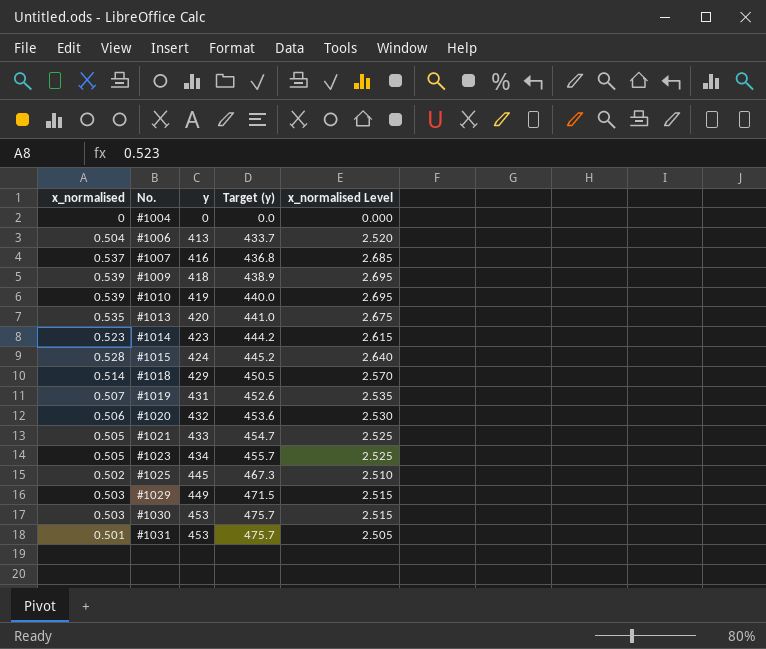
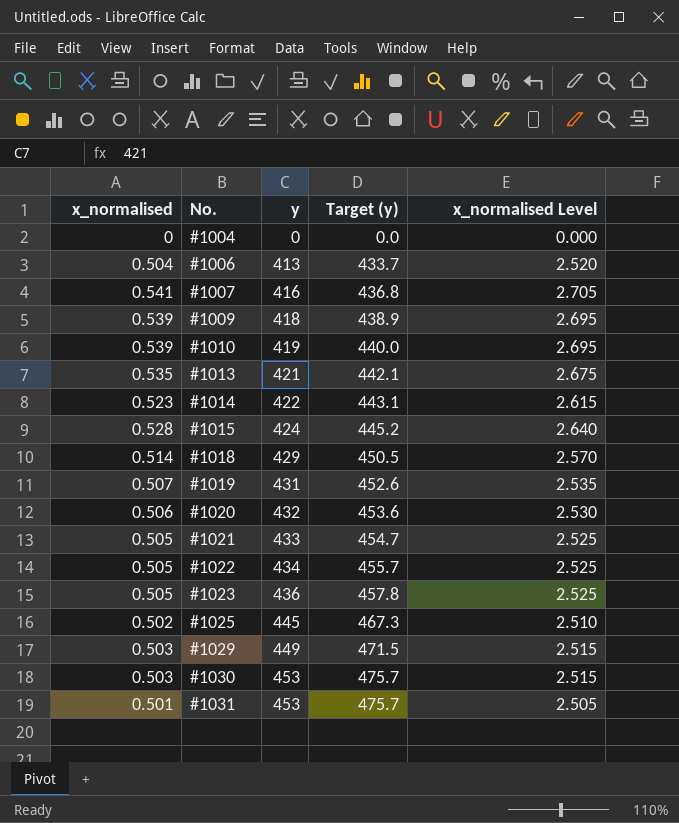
#1007 | x_normalised: 0.537 -> 0.541
#1007 | x_normalised Level: 2.685 -> 2.705
#1013 | y: 420 -> 421
#1013 | Target (y): 441.0 -> 442.1
#1014 | y: 423 -> 422
#1014 | Target (y): 444.2 -> 443.1
row #1022: none -> 0.505 | 434 | 455.7 | 2.525
#1023 | y: 434 -> 436
#1023 | Target (y): 455.7 -> 457.8

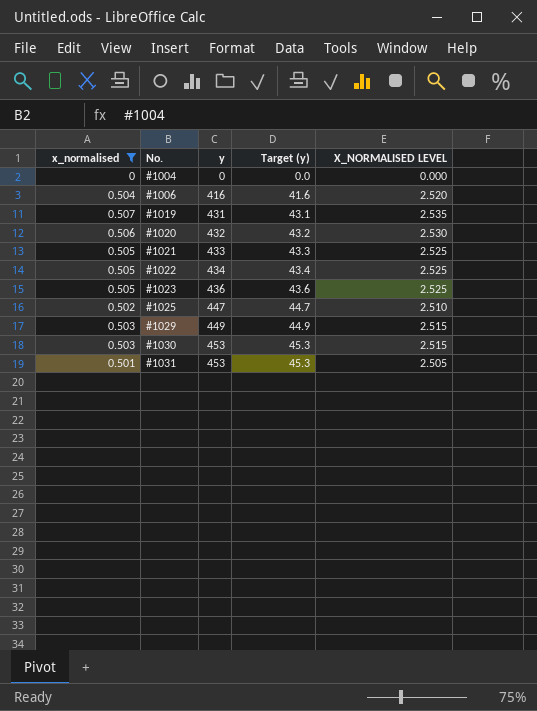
filter: none -> x_normalised <= 0.507
column Target (y) | formula: [y] * 1.05 -> [y] * 0.1
column name: x_normalised Level -> X_NORMALISED LEVEL
#1006 | y: 413 -> 416
#1025 | y: 445 -> 447

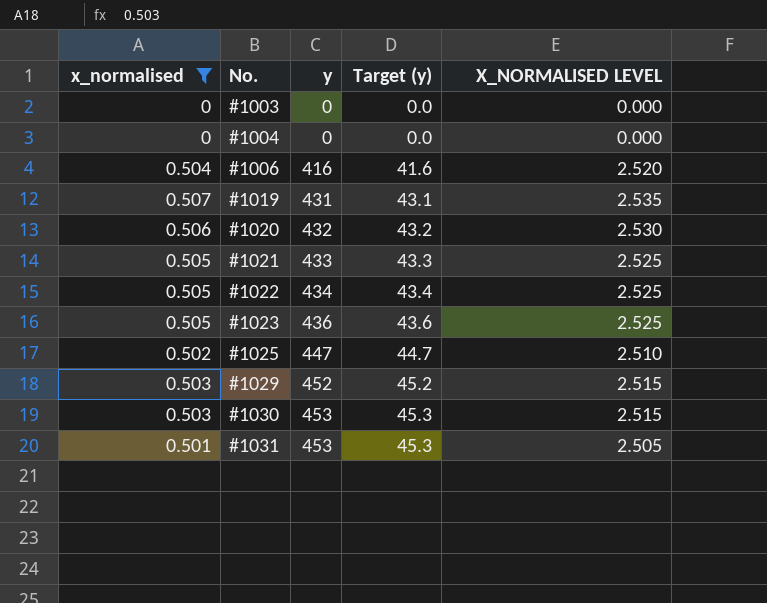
row #1003: none -> 0 | 0 | 0.0 | 0.000
#1029 | y: 449 -> 452
#1029 | Target (y): 44.9 -> 45.2

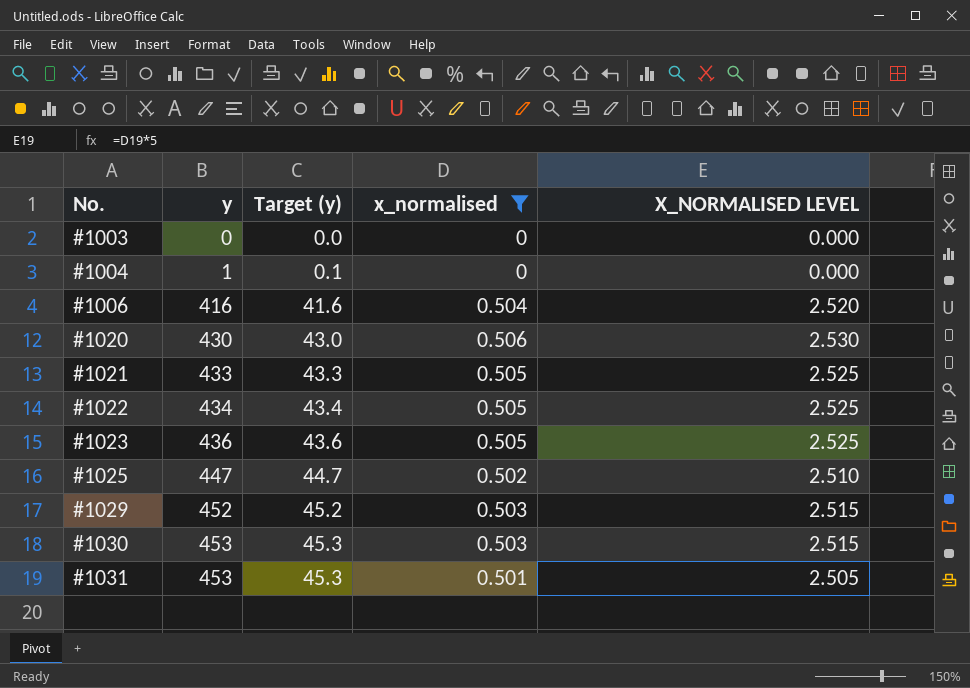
column x_normalised | position: 1 -> 4
row #1019: 0.507 | 431 | 43.1 | 2.535 -> none
#1004 | y: 0 -> 1
#1004 | Target (y): 0.0 -> 0.1
#1020 | y: 432 -> 430
#1020 | Target (y): 43.2 -> 43.0

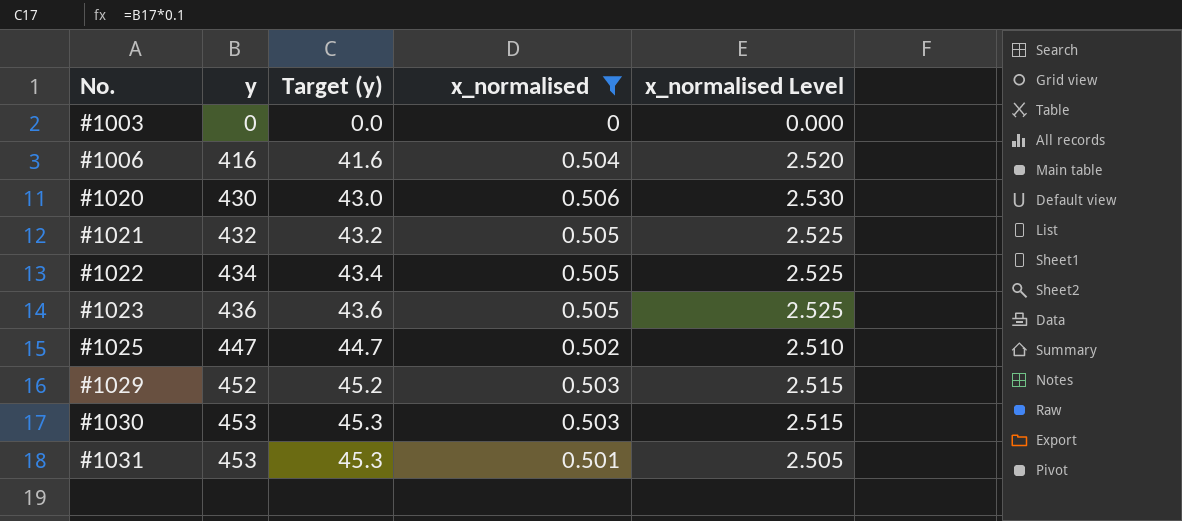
column name: X_NORMALISED LEVEL -> x_normalised Level
row #1004: 1 | 0.1 | 0 | 0.000 -> none
#1021 | y: 433 -> 432
#1021 | Target (y): 43.3 -> 43.2

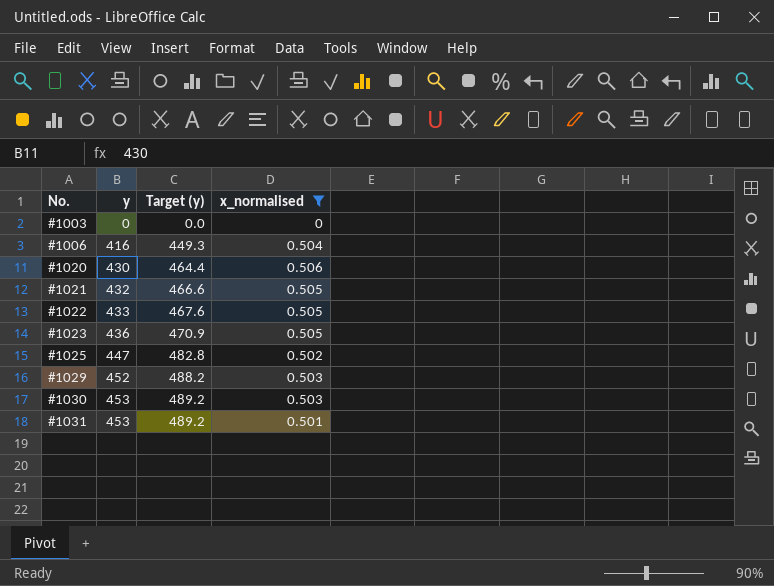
column x_normalised Level | formula: [x_normalised] * 5 -> none
column Target (y) | formula: [y] * 0.1 -> [y] * 1.08
#1022 | y: 434 -> 433

